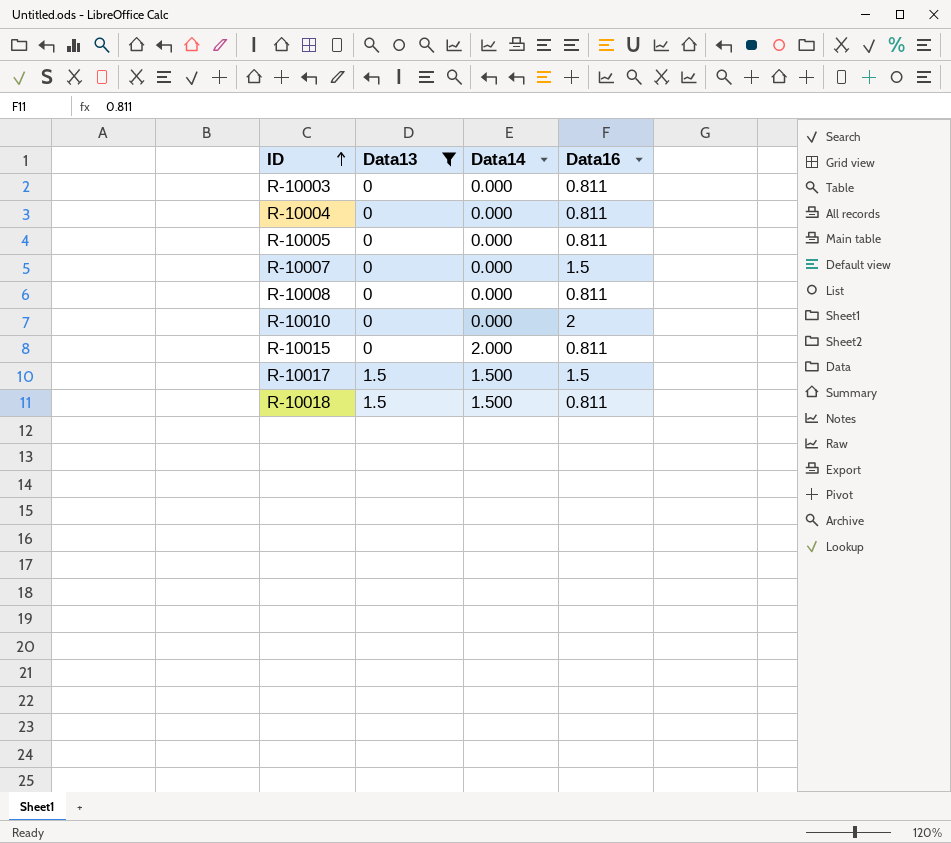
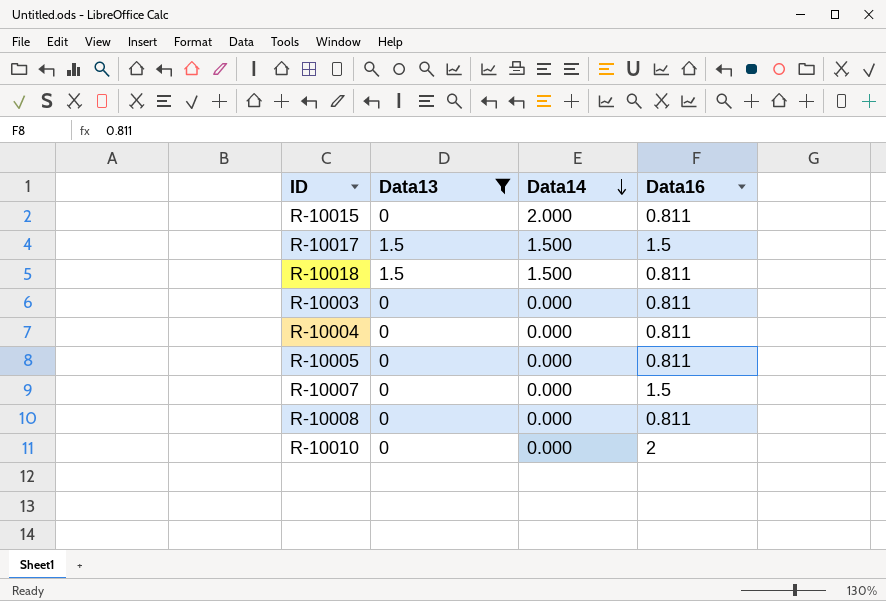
row order: ID ascending -> Data14 descending

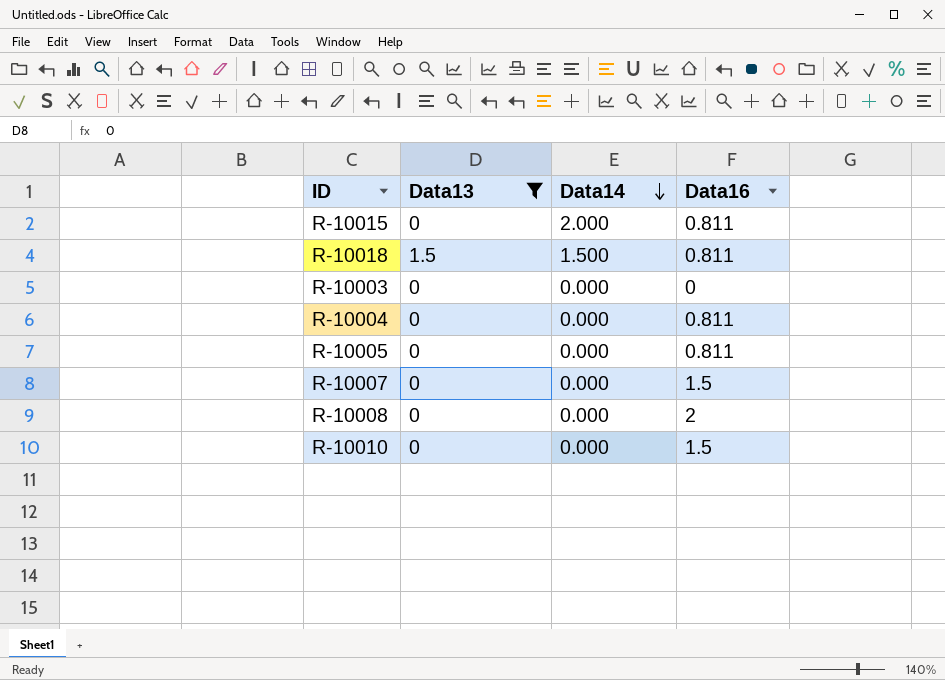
row R-10017: 1.5 | 1.500 | 1.5 -> none
R-10003 | Data16: 0.811 -> 0
R-10008 | Data16: 0.811 -> 2
R-10010 | Data16: 2 -> 1.5

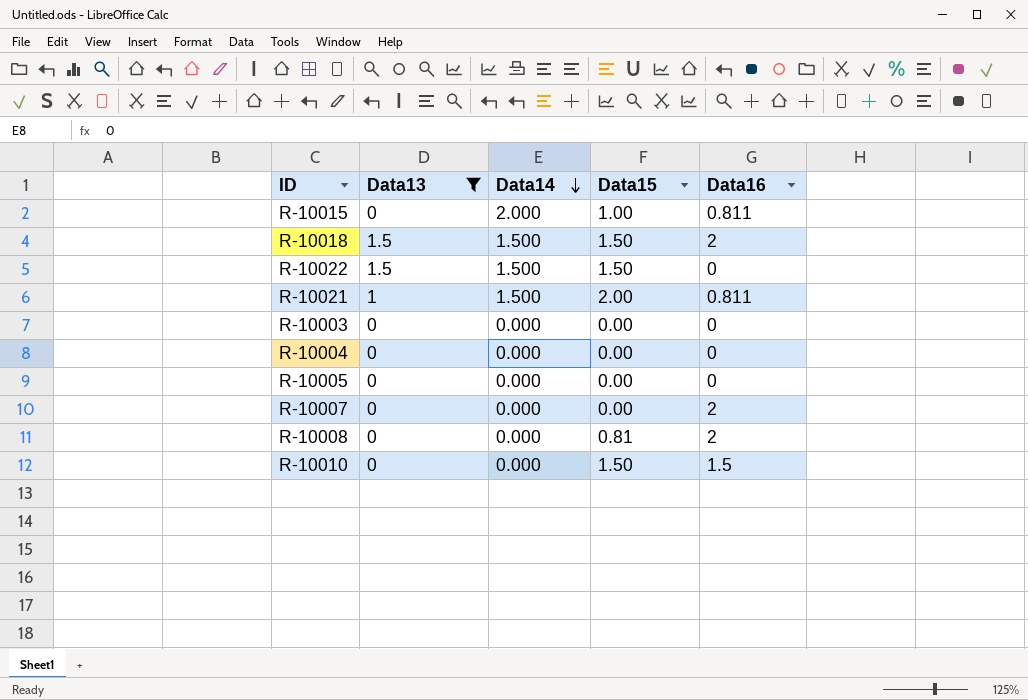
column Data15 | position: none -> 4
R-10018 | Data16: 0.811 -> 2
row R-10022: none -> 1.5 | 1.500 | 1.50 | 0
row R-10021: none -> 1 | 1.500 | 2.00 | 0.811
R-10004 | Data16: 0.811 -> 0
R-10005 | Data16: 0.811 -> 0
R-10007 | Data16: 1.5 -> 2

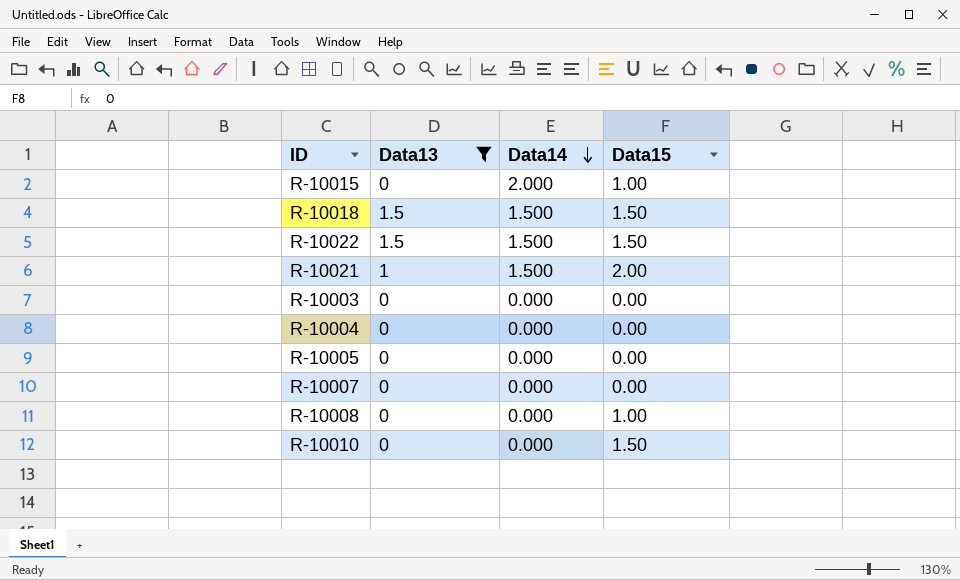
column Data16 | position: 5 -> none
R-10008 | Data15: 0.81 -> 1.00

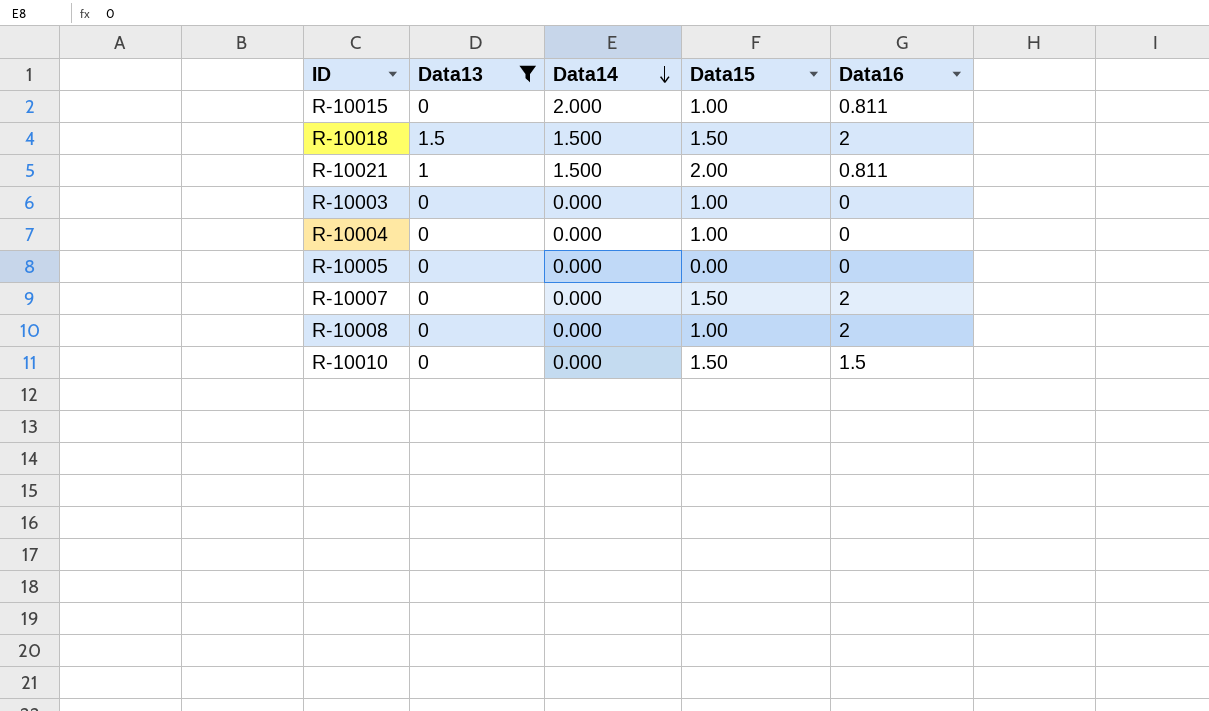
column Data16 | position: none -> 5
row R-10022: 1.5 | 1.500 | 1.50 -> none
R-10003 | Data15: 0.00 -> 1.00
R-10004 | Data15: 0.00 -> 1.00
R-10007 | Data15: 0.00 -> 1.50

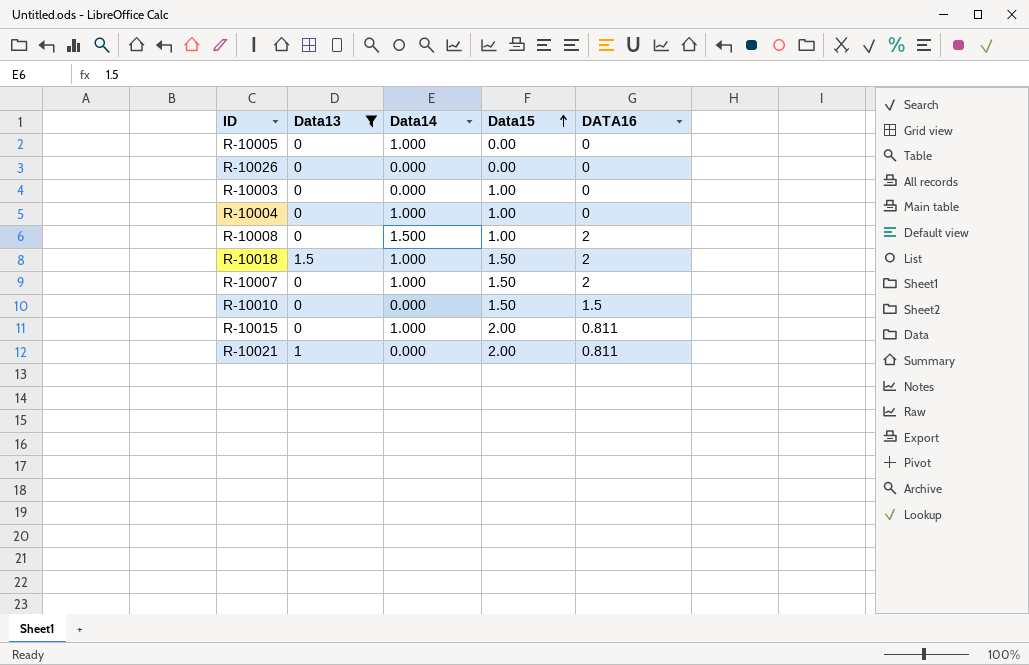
row order: Data14 descending -> Data15 ascending
column name: Data16 -> DATA16
R-10005 | Data14: 0.000 -> 1.000
row R-10026: none -> 0 | 0.000 | 0.00 | 0
R-10004 | Data14: 0.000 -> 1.000
R-10008 | Data14: 0.000 -> 1.500
R-10018 | Data14: 1.500 -> 1.000
R-10007 | Data14: 0.000 -> 1.000
R-10015 | Data14: 2.000 -> 1.000
R-10015 | Data15: 1.00 -> 2.00
R-10021 | Data14: 1.500 -> 0.000

